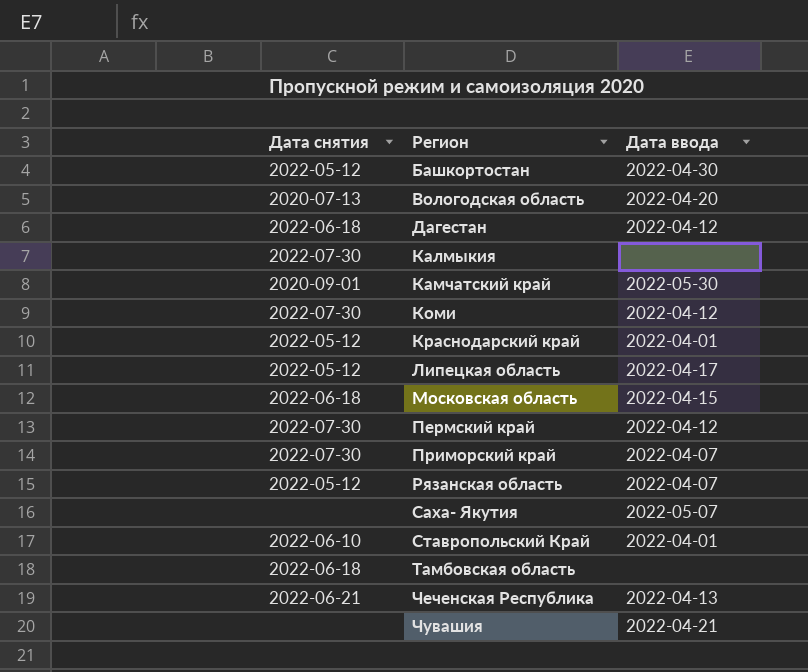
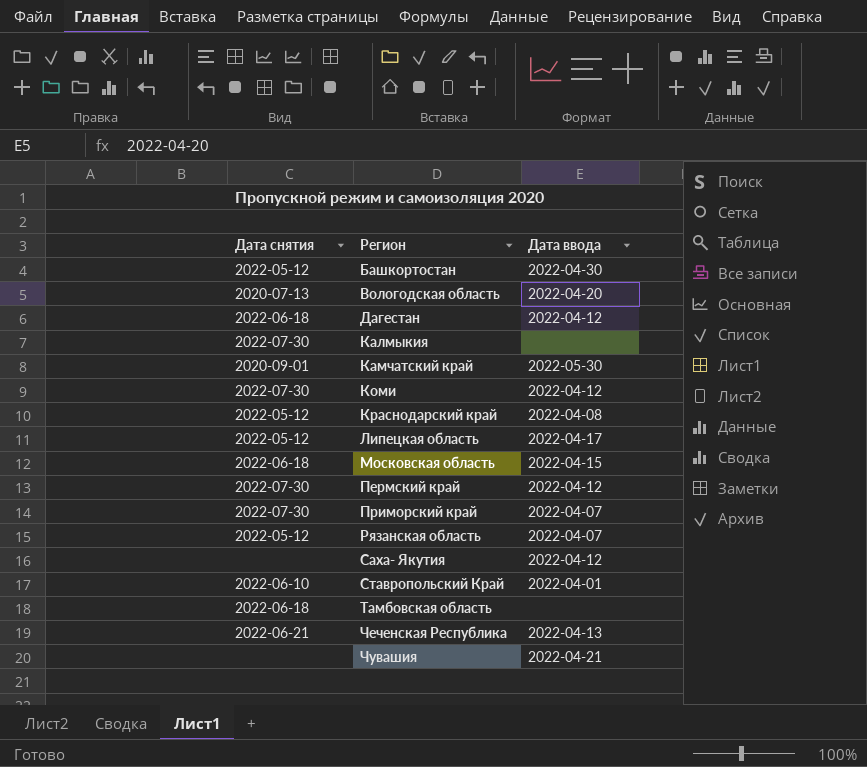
Краснодарский край | Дата ввода: 2022-04-01 -> 2022-04-08
Саха- Якутия | Дата ввода: 2022-05-07 -> 2022-04-12

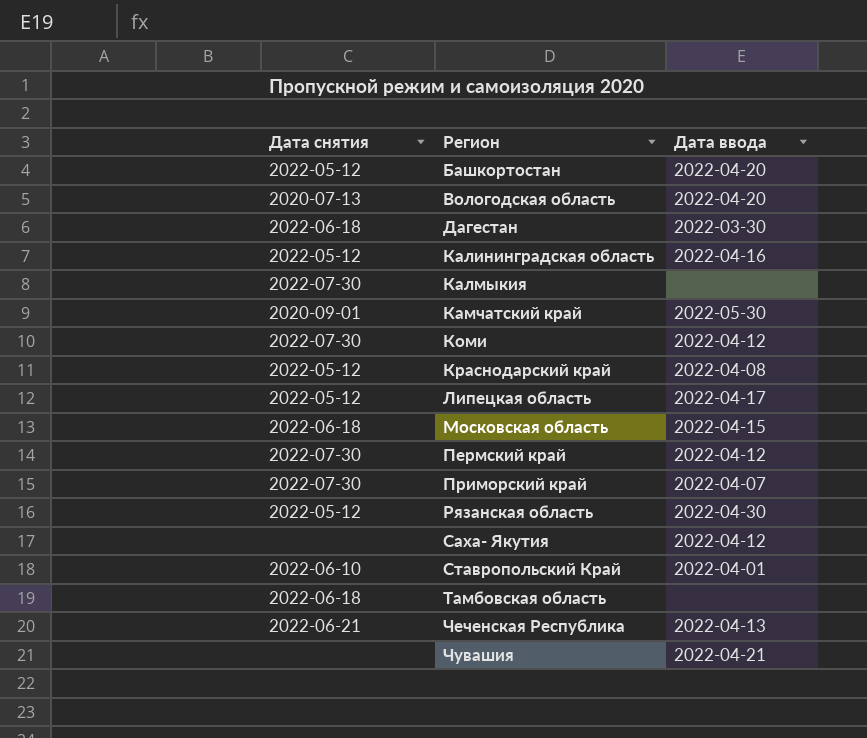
Башкортостан | Дата ввода: 2022-04-30 -> 2022-04-20
Дагестан | Дата ввода: 2022-04-12 -> 2022-03-30
row Калининградская область: none -> 2022-05-12 | 2022-04-16
Рязанская область | Дата ввода: 2022-04-07 -> 2022-04-30

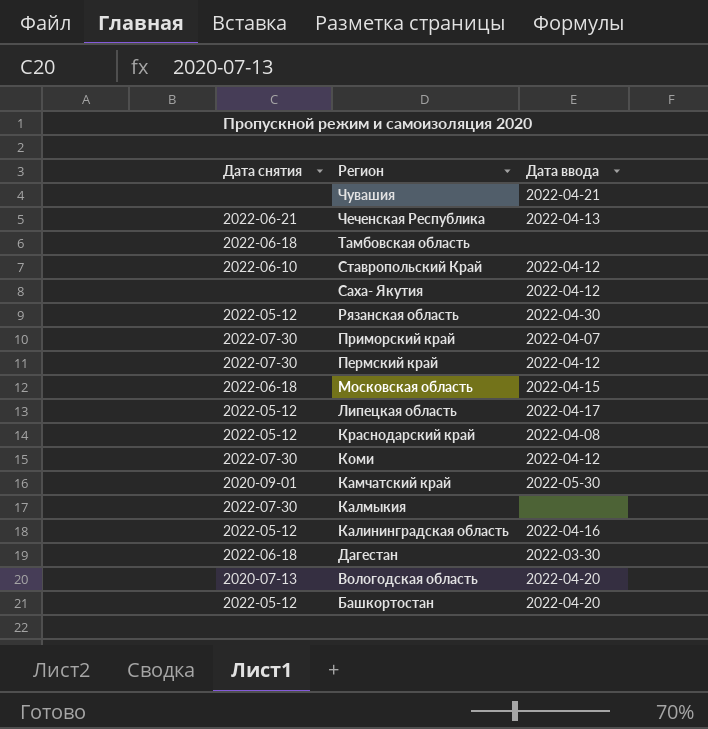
row order: Регион ascending -> Регион descending
Ставропольский Край | Дата ввода: 2022-04-01 -> 2022-04-12

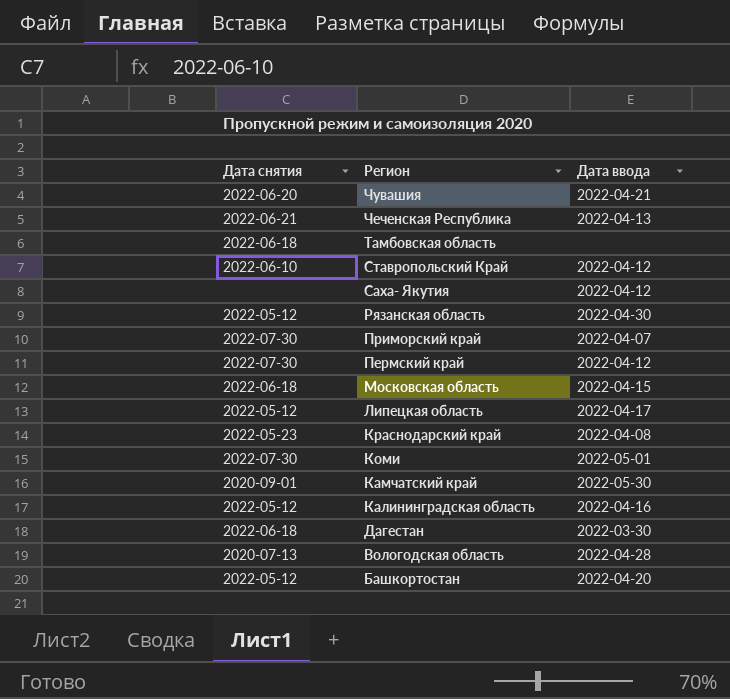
row Калмыкия: 2022-07-30 | none -> none
Чувашия | Дата снятия: none -> 2022-06-20
Краснодарский край | Дата снятия: 2022-05-12 -> 2022-05-23
Коми | Дата ввода: 2022-04-12 -> 2022-05-01
Вологодская область | Дата ввода: 2022-04-20 -> 2022-04-28

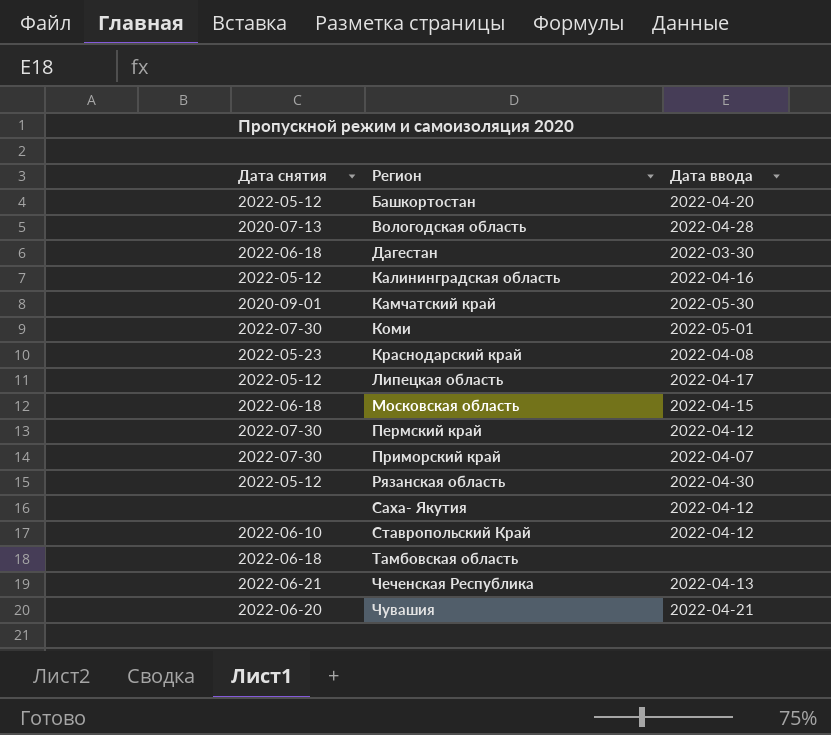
row order: Регион descending -> Регион ascending

